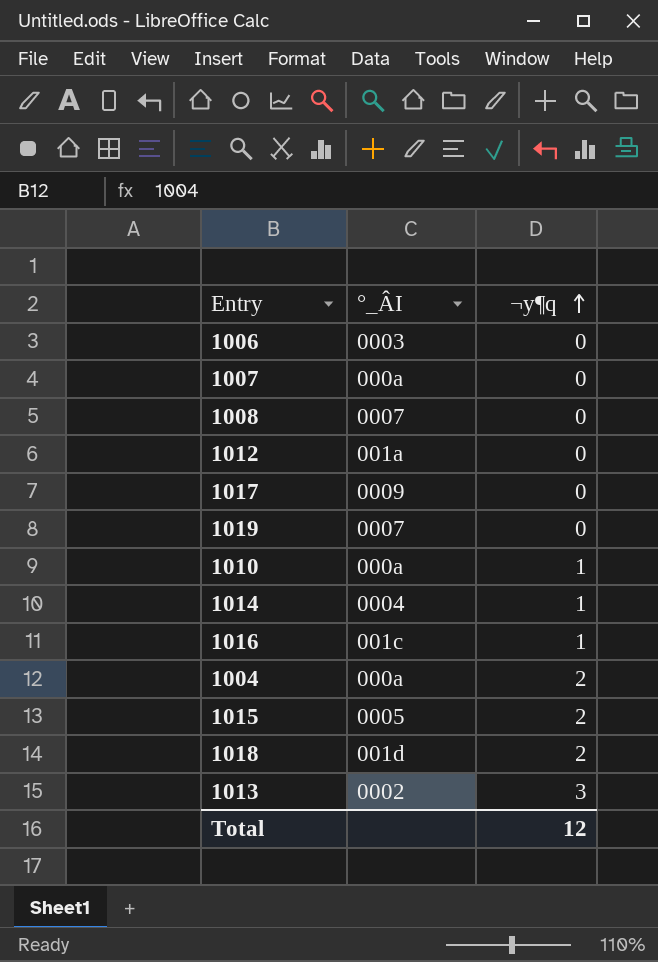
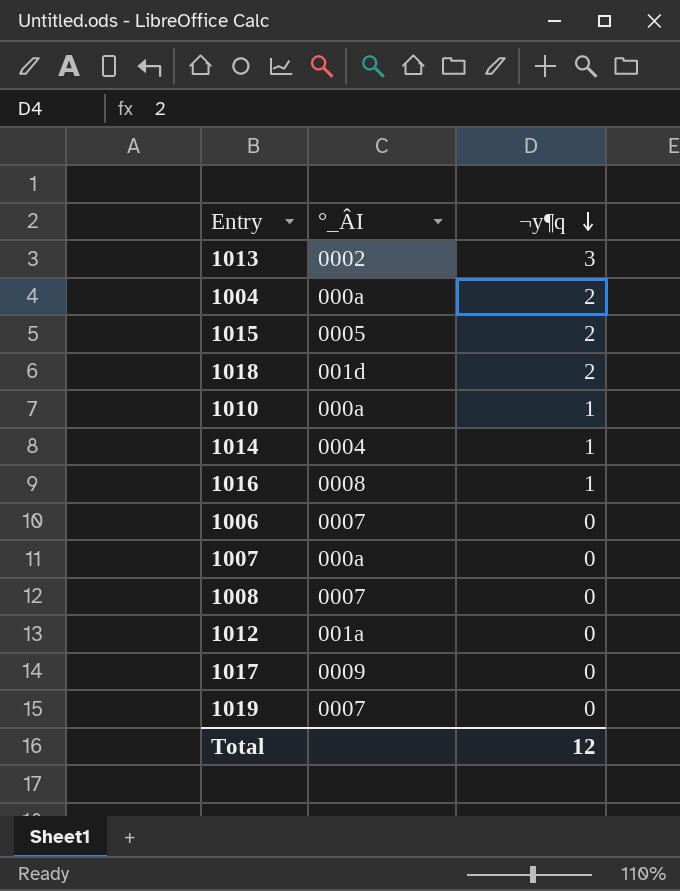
row order: ¬y¶q ascending -> ¬y¶q descending
1016 | °_ÂI: 001c -> 0008
1006 | °_ÂI: 0003 -> 0007

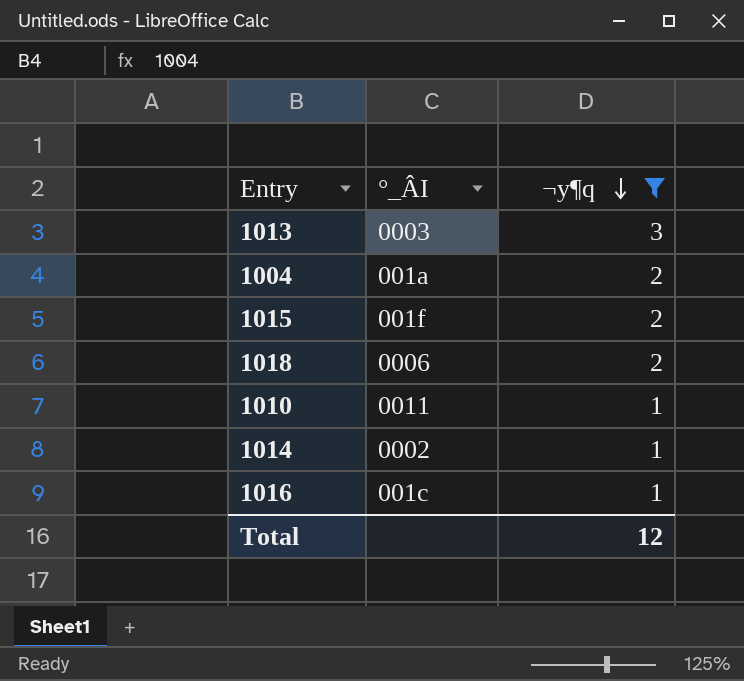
filter: none -> ¬y¶q != 0
1013 | °_ÂI: 0002 -> 0003
1004 | °_ÂI: 000a -> 001a
1015 | °_ÂI: 0005 -> 001f
1018 | °_ÂI: 001d -> 0006
1010 | °_ÂI: 000a -> 0011
1014 | °_ÂI: 0004 -> 0002
1016 | °_ÂI: 0008 -> 001c

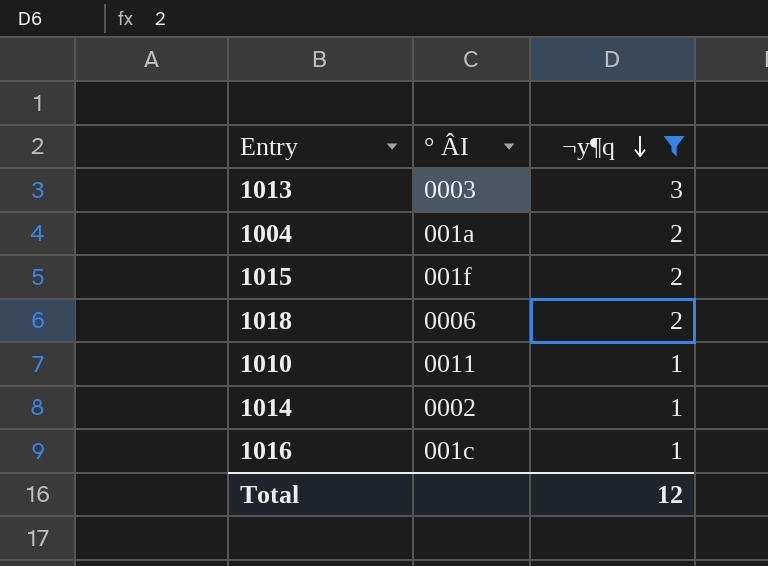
column name: °_ÂI -> ° ÂI

